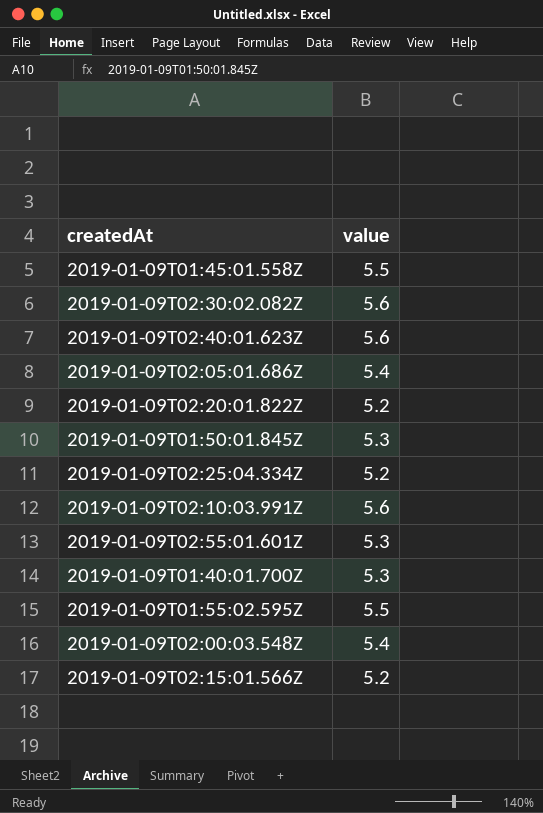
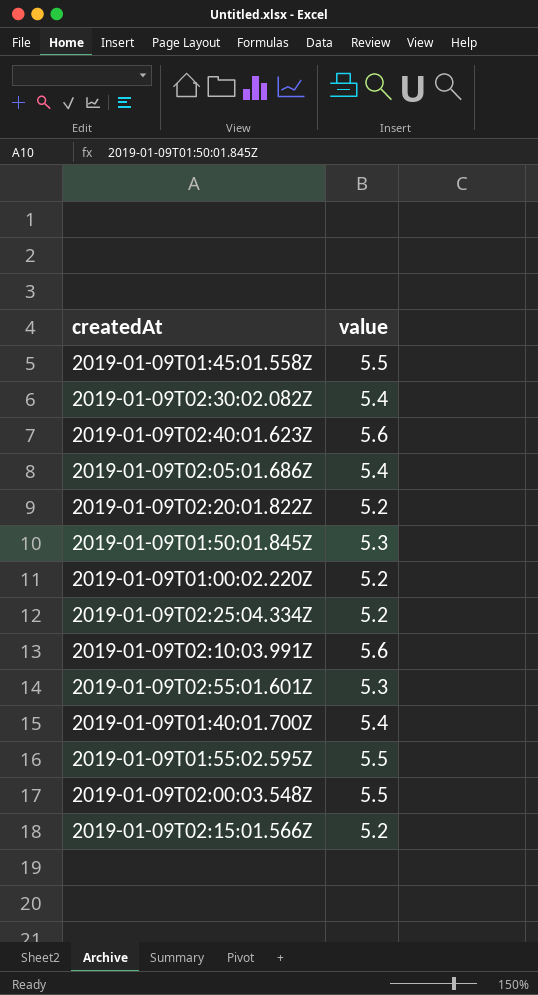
2019-01-09T02:30:02.082Z | value: 5.6 -> 5.4
row 2019-01-09T01:00:02.220Z: none -> 5.2
2019-01-09T01:40:01.700Z | value: 5.3 -> 5.4
2019-01-09T02:00:03.548Z | value: 5.4 -> 5.5

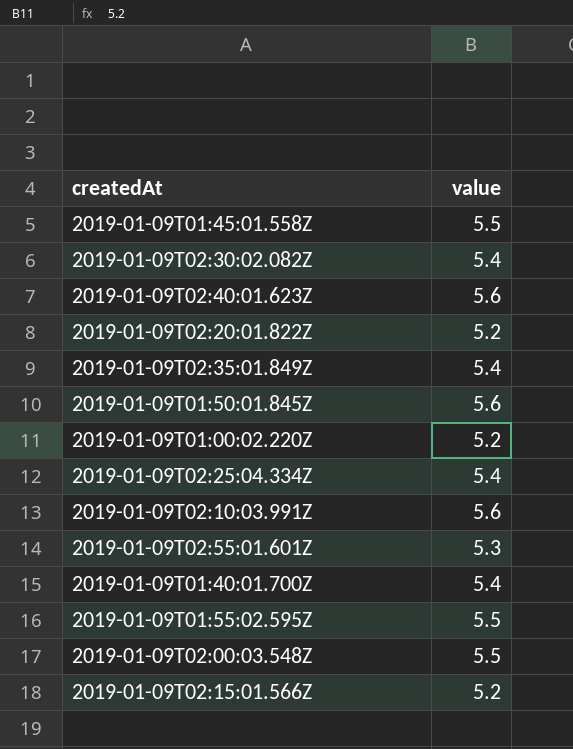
row 2019-01-09T02:05:01.686Z: 5.4 -> none
row 2019-01-09T02:35:01.849Z: none -> 5.4
2019-01-09T01:50:01.845Z | value: 5.3 -> 5.6
2019-01-09T02:25:04.334Z | value: 5.2 -> 5.4

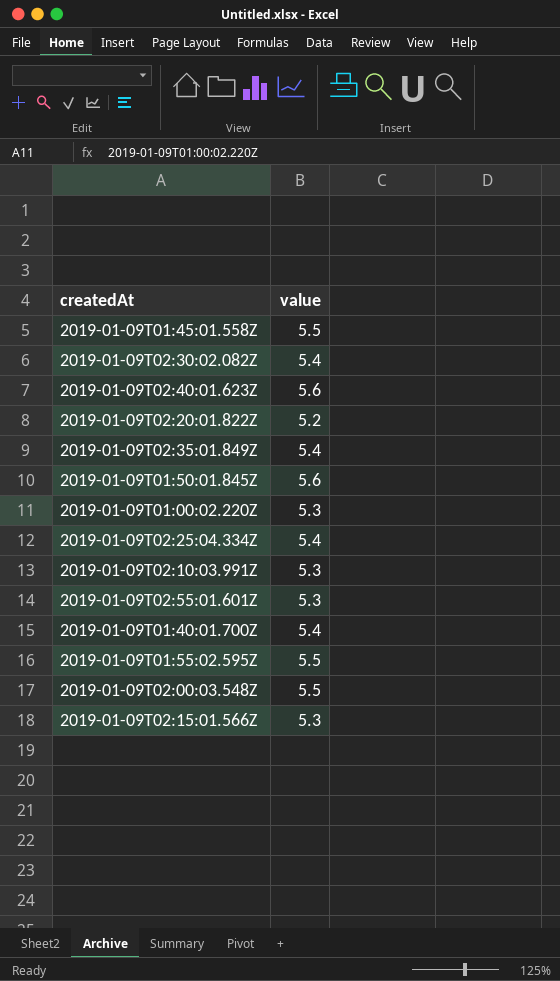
2019-01-09T01:00:02.220Z | value: 5.2 -> 5.3
2019-01-09T02:10:03.991Z | value: 5.6 -> 5.3
2019-01-09T02:15:01.566Z | value: 5.2 -> 5.3

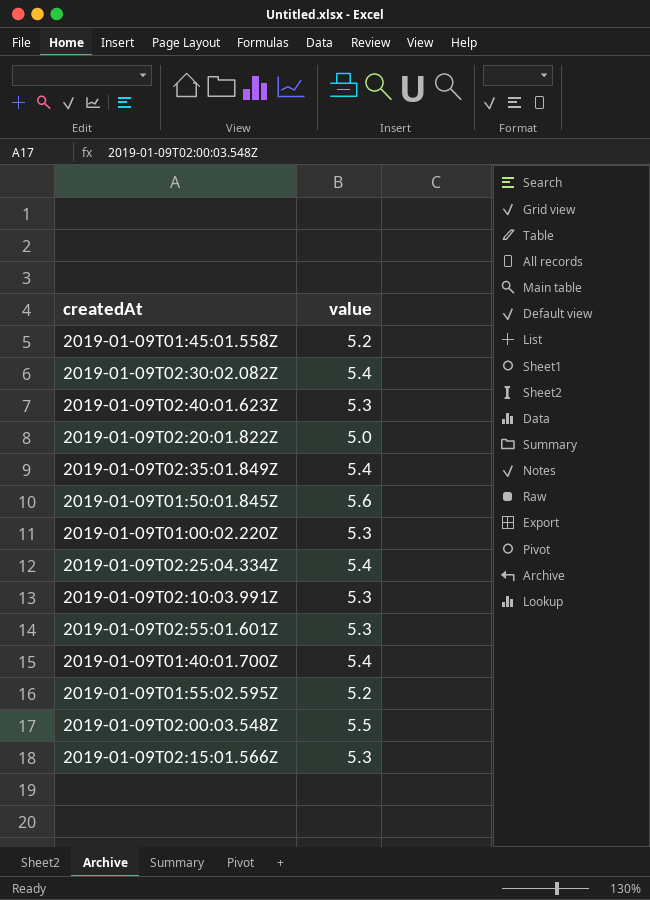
2019-01-09T01:45:01.558Z | value: 5.5 -> 5.2
2019-01-09T02:40:01.623Z | value: 5.6 -> 5.3
2019-01-09T02:20:01.822Z | value: 5.2 -> 5.0
2019-01-09T01:55:02.595Z | value: 5.5 -> 5.2

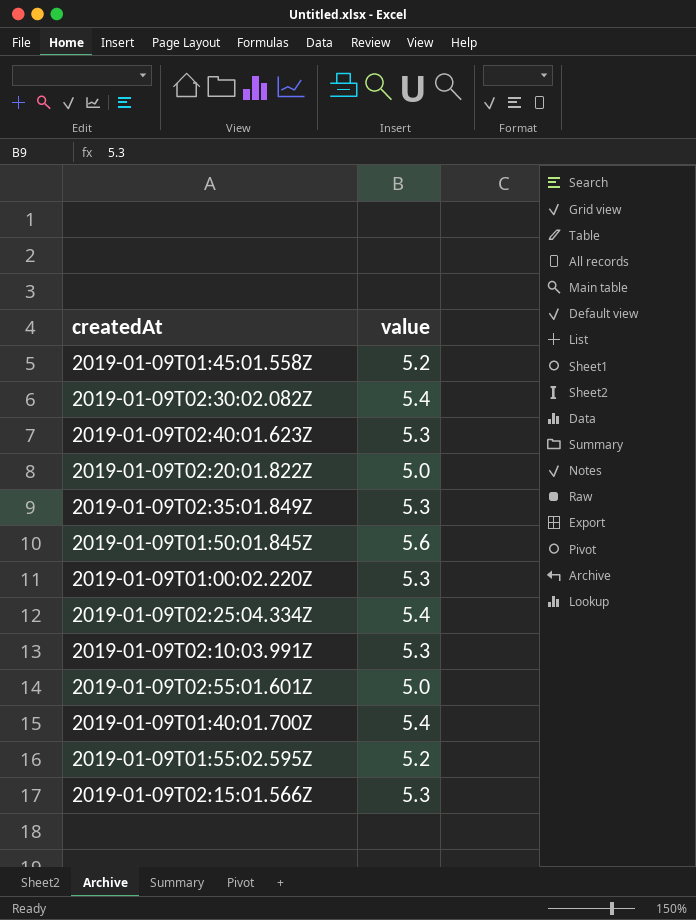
row 2019-01-09T02:00:03.548Z: 5.5 -> none
2019-01-09T02:35:01.849Z | value: 5.4 -> 5.3
2019-01-09T02:55:01.601Z | value: 5.3 -> 5.0

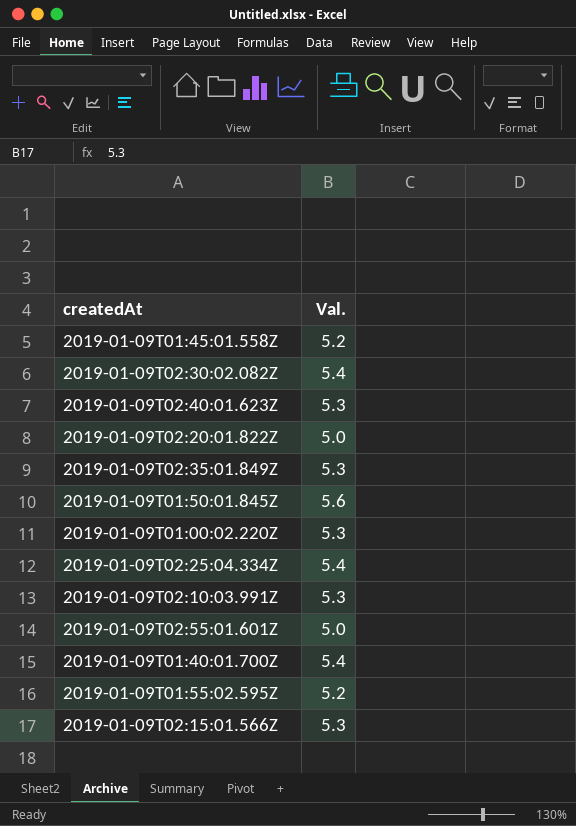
column name: value -> Val.

